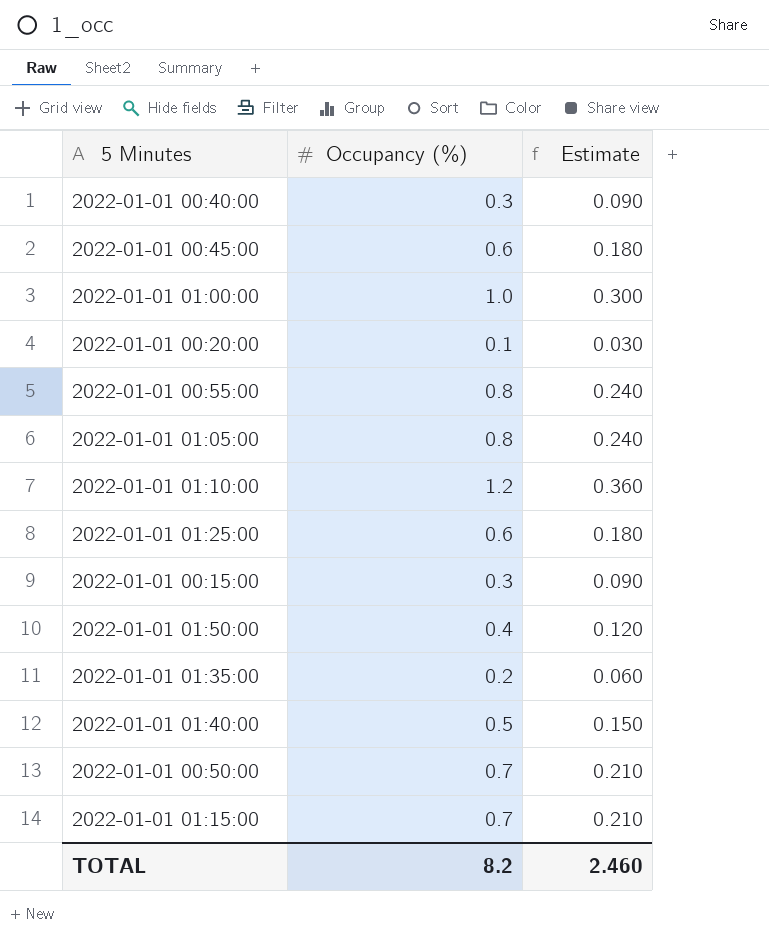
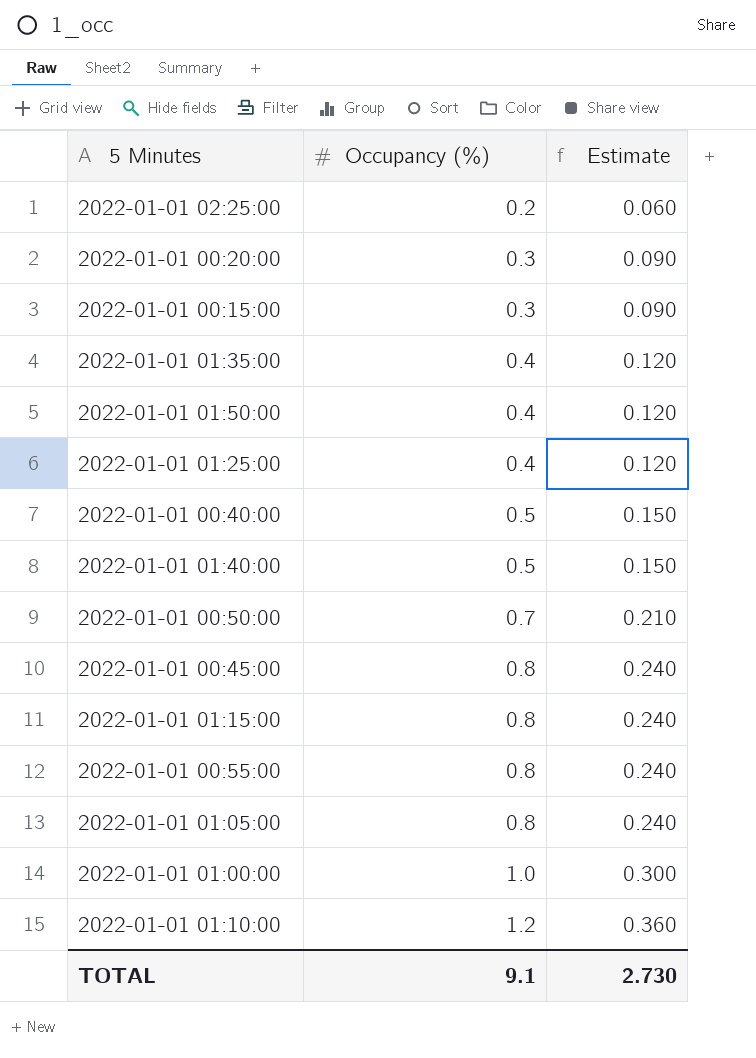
row order: none -> Occupancy (%) ascending
row 2022-01-01 02:25:00: none -> 0.2 | 0.060
2022-01-01 00:20:00 | Occupancy (%): 0.1 -> 0.3
2022-01-01 00:20:00 | Estimate: 0.030 -> 0.090
2022-01-01 01:35:00 | Occupancy (%): 0.2 -> 0.4
2022-01-01 01:35:00 | Estimate: 0.060 -> 0.120
2022-01-01 01:25:00 | Occupancy (%): 0.6 -> 0.4
2022-01-01 01:25:00 | Estimate: 0.180 -> 0.120
2022-01-01 00:40:00 | Occupancy (%): 0.3 -> 0.5
2022-01-01 00:40:00 | Estimate: 0.090 -> 0.150
2022-01-01 00:45:00 | Occupancy (%): 0.6 -> 0.8
2022-01-01 00:45:00 | Estimate: 0.180 -> 0.240
2022-01-01 01:15:00 | Occupancy (%): 0.7 -> 0.8
2022-01-01 01:15:00 | Estimate: 0.210 -> 0.240
TOTAL | Occupancy (%): 8.2 -> 9.1
TOTAL | Estimate: 2.460 -> 2.730

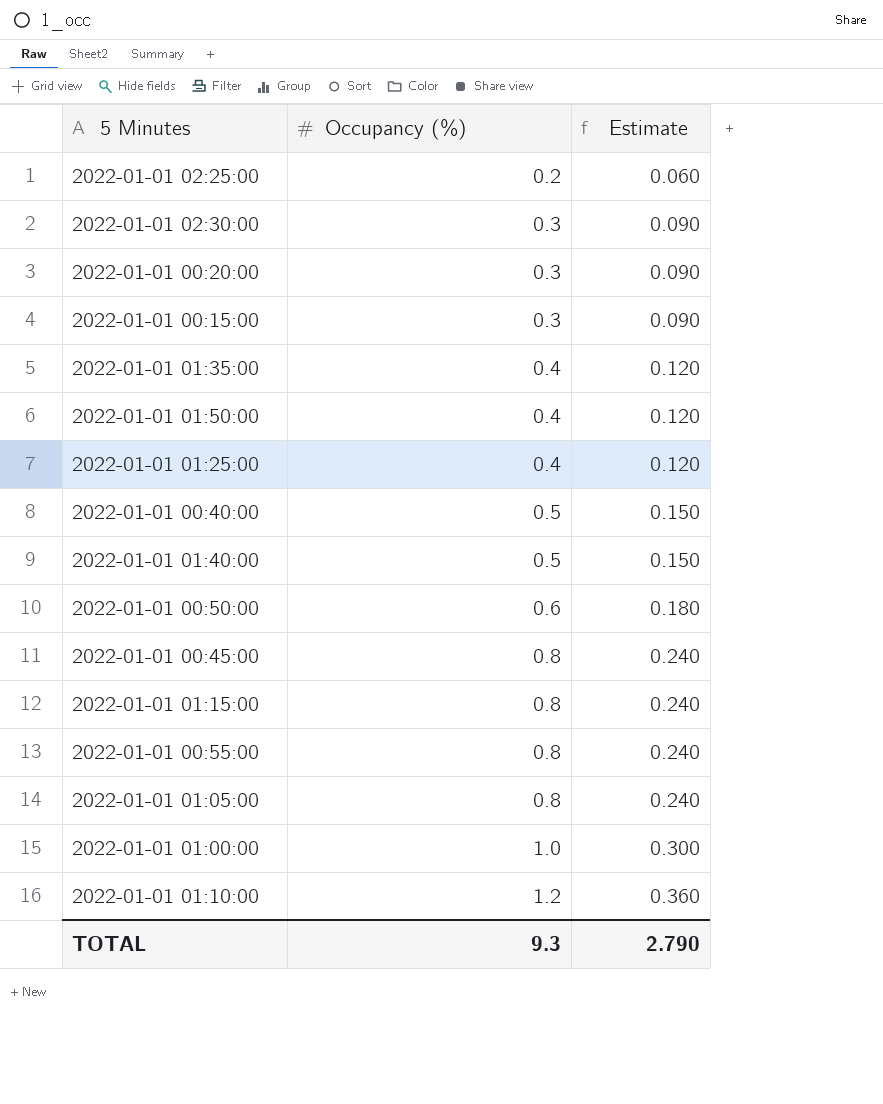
row 2022-01-01 02:30:00: none -> 0.3 | 0.090
2022-01-01 00:50:00 | Occupancy (%): 0.7 -> 0.6
2022-01-01 00:50:00 | Estimate: 0.210 -> 0.180
TOTAL | Occupancy (%): 9.1 -> 9.3
TOTAL | Estimate: 2.730 -> 2.790

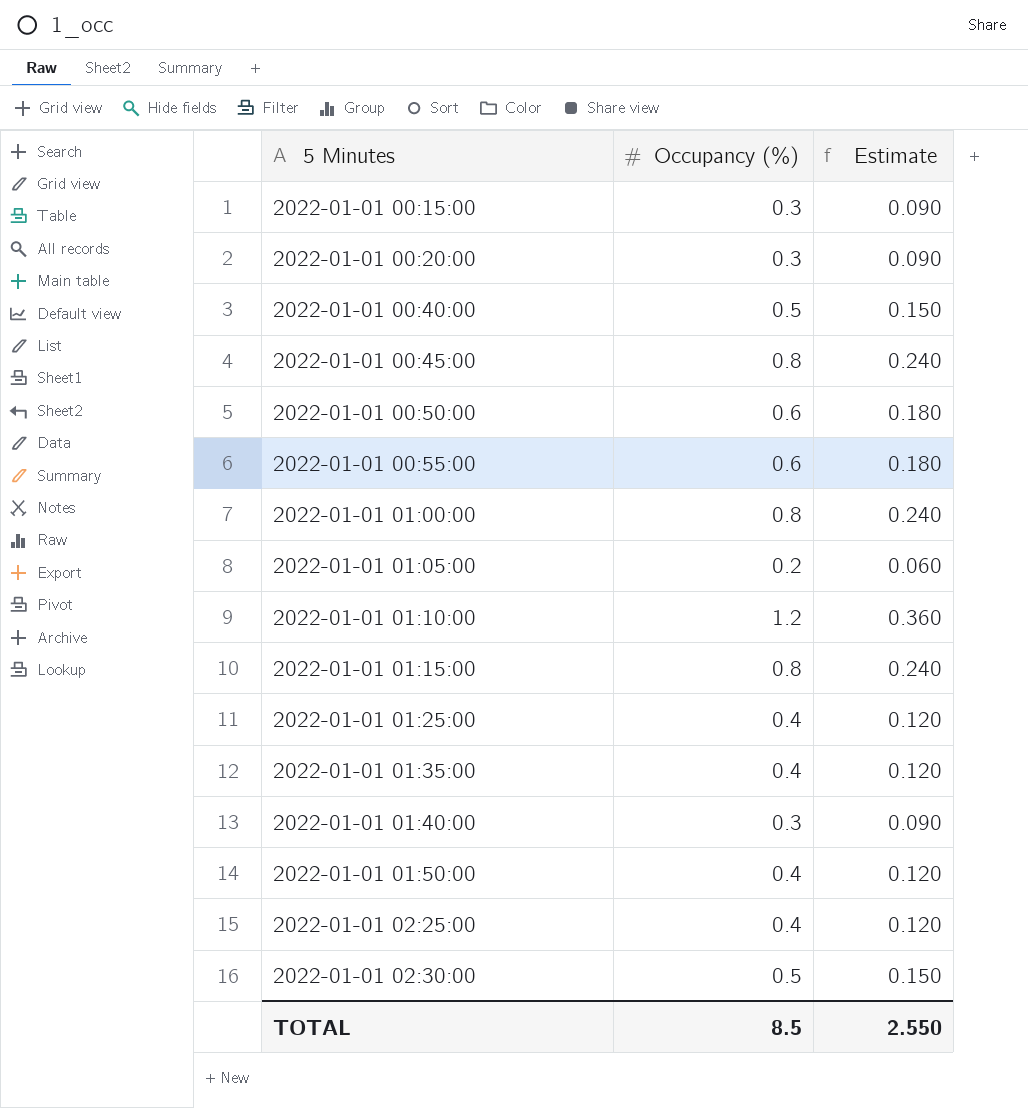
row order: Occupancy (%) ascending -> 5 Minutes ascending
2022-01-01 00:55:00 | Occupancy (%): 0.8 -> 0.6
2022-01-01 00:55:00 | Estimate: 0.240 -> 0.180
2022-01-01 01:00:00 | Occupancy (%): 1.0 -> 0.8
2022-01-01 01:00:00 | Estimate: 0.300 -> 0.240
2022-01-01 01:05:00 | Occupancy (%): 0.8 -> 0.2
2022-01-01 01:05:00 | Estimate: 0.240 -> 0.060
2022-01-01 01:40:00 | Occupancy (%): 0.5 -> 0.3
2022-01-01 01:40:00 | Estimate: 0.150 -> 0.090
2022-01-01 02:25:00 | Occupancy (%): 0.2 -> 0.4
2022-01-01 02:25:00 | Estimate: 0.060 -> 0.120
2022-01-01 02:30:00 | Occupancy (%): 0.3 -> 0.5
2022-01-01 02:30:00 | Estimate: 0.090 -> 0.150
TOTAL | Occupancy (%): 9.3 -> 8.5
TOTAL | Estimate: 2.790 -> 2.550

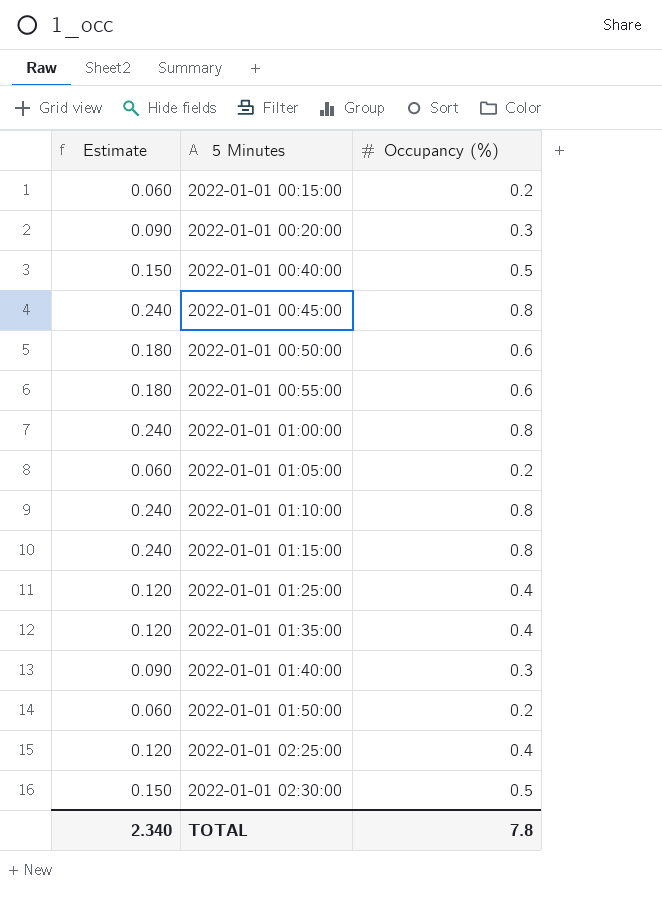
column Estimate | position: 3 -> 1
2022-01-01 00:15:00 | Estimate: 0.090 -> 0.060
2022-01-01 00:15:00 | Occupancy (%): 0.3 -> 0.2
2022-01-01 01:10:00 | Estimate: 0.360 -> 0.240
2022-01-01 01:10:00 | Occupancy (%): 1.2 -> 0.8
2022-01-01 01:50:00 | Estimate: 0.120 -> 0.060
2022-01-01 01:50:00 | Occupancy (%): 0.4 -> 0.2
TOTAL | Estimate: 2.550 -> 2.340
TOTAL | Occupancy (%): 8.5 -> 7.8

